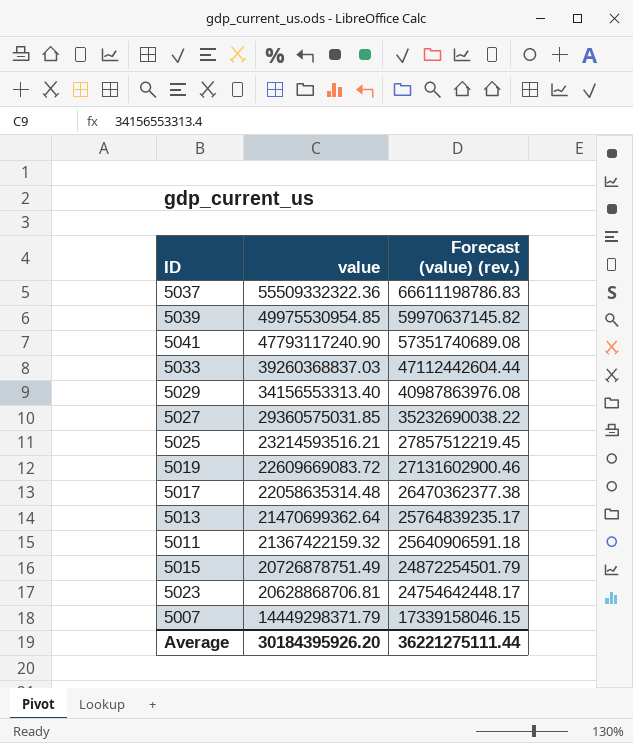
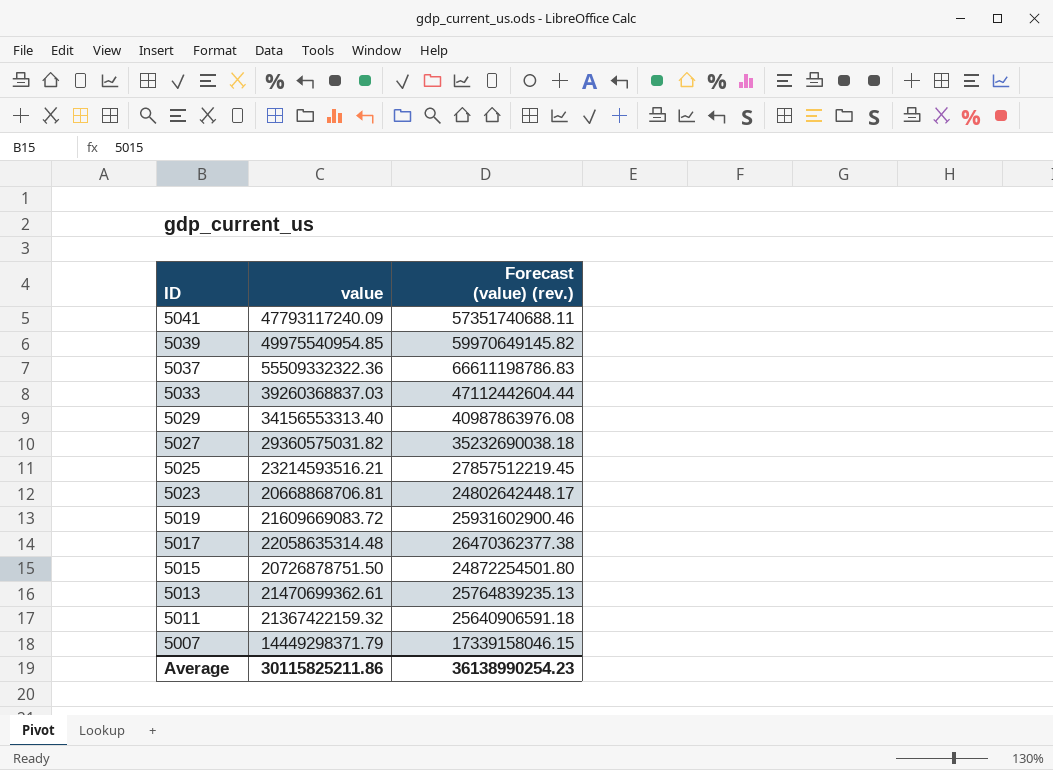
row order: value descending -> ID descending
5041 | value: 47793117240.90 -> 47793117240.09
5041 | Forecast (value) (rev.): 57351740689.08 -> 57351740688.11
5039 | value: 49975530954.85 -> 49975540954.85
5039 | Forecast (value) (rev.): 59970637145.82 -> 59970649145.82
5027 | value: 29360575031.85 -> 29360575031.82
5027 | Forecast (value) (rev.): 35232690038.22 -> 35232690038.18
5023 | value: 20628868706.81 -> 20668868706.81
5023 | Forecast (value) (rev.): 24754642448.17 -> 24802642448.17
5019 | value: 22609669083.72 -> 21609669083.72
5019 | Forecast (value) (rev.): 27131602900.46 -> 25931602900.46
5015 | value: 20726878751.49 -> 20726878751.50
5015 | Forecast (value) (rev.): 24872254501.79 -> 24872254501.80
5013 | value: 21470699362.64 -> 21470699362.61
5013 | Forecast (value) (rev.): 25764839235.17 -> 25764839235.13
Average | value: 30184395926.20 -> 30115825211.86
Average | Forecast (value) (rev.): 36221275111.44 -> 36138990254.23

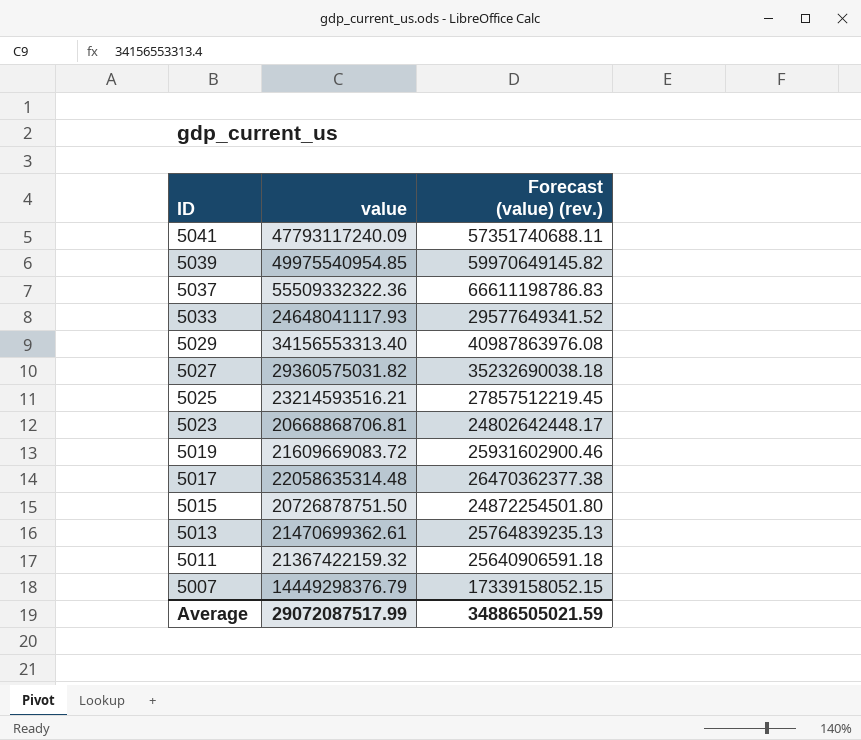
5033 | value: 39260368837.03 -> 24648041117.93
5033 | Forecast (value) (rev.): 47112442604.44 -> 29577649341.52
5007 | value: 14449298371.79 -> 14449298376.79
5007 | Forecast (value) (rev.): 17339158046.15 -> 17339158052.15
Average | value: 30115825211.86 -> 29072087517.99
Average | Forecast (value) (rev.): 36138990254.23 -> 34886505021.59

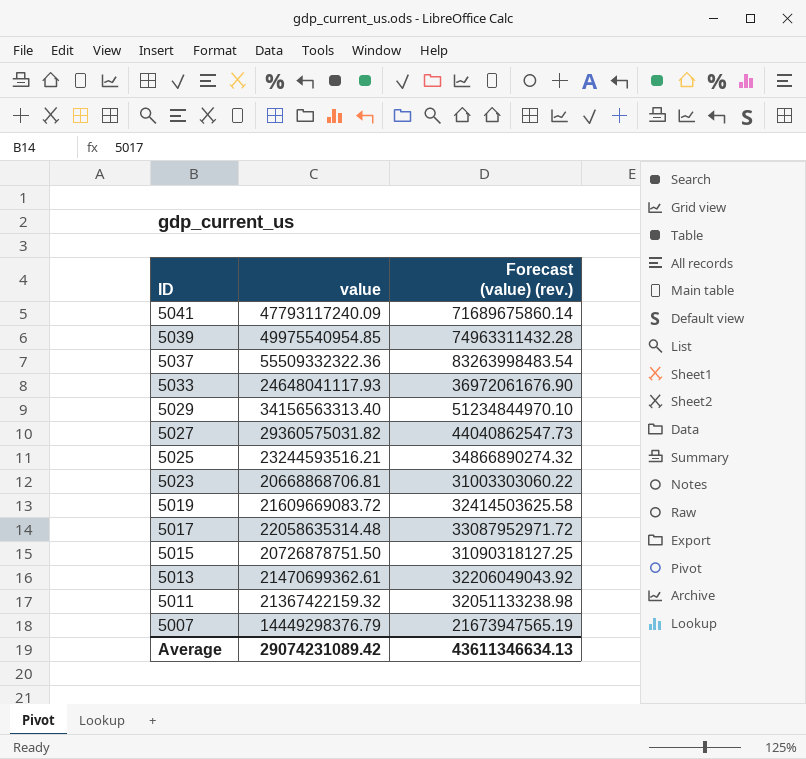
column Forecast (value) (rev.) | formula: [value] * 1.2 -> [value] * 1.5
5029 | value: 34156553313.40 -> 34156563313.40
5025 | value: 23214593516.21 -> 23244593516.21
Average | value: 29072087517.99 -> 29074231089.42
Average | Forecast (value) (rev.): 34886505021.59 -> 43611346634.13

